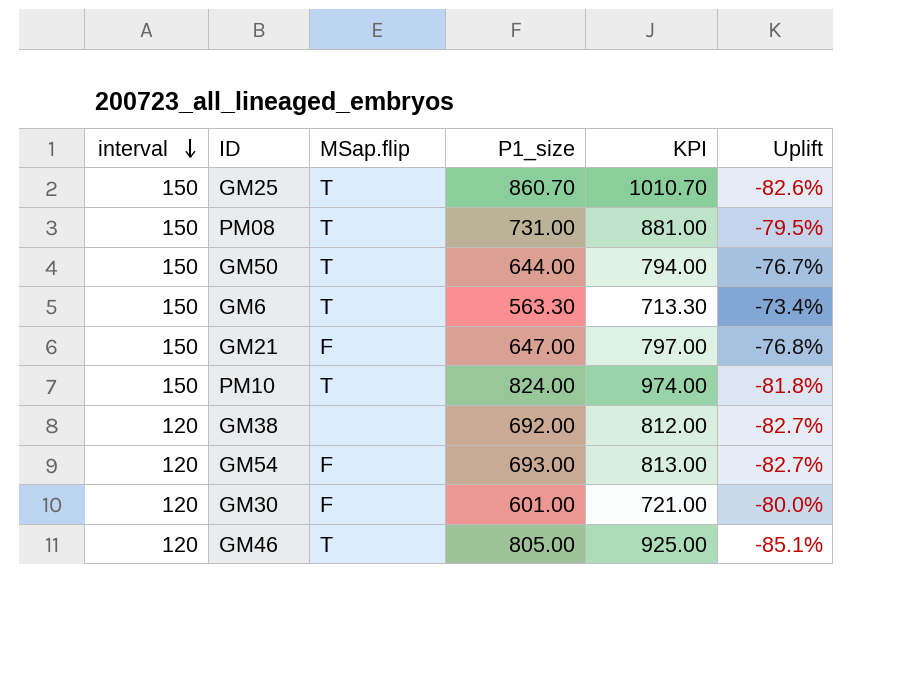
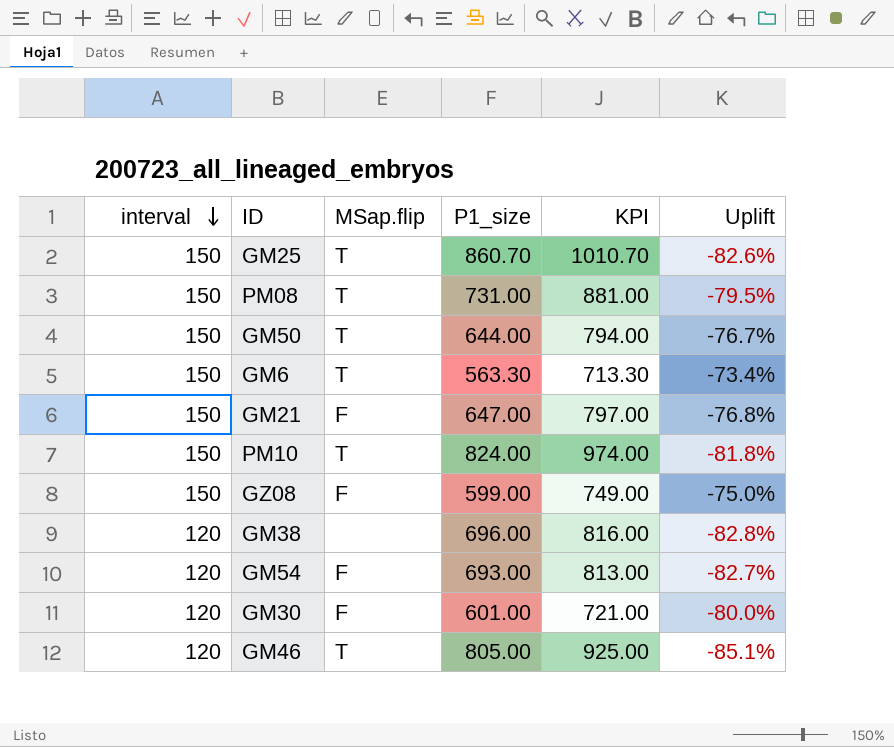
row GZ08: none -> 150 | F | 599.00 | 749.00 | -75.0%
GM38 | P1_size: 692.00 -> 696.00
GM38 | KPI: 812.00 -> 816.00
GM38 | Uplift: -82.7% -> -82.8%

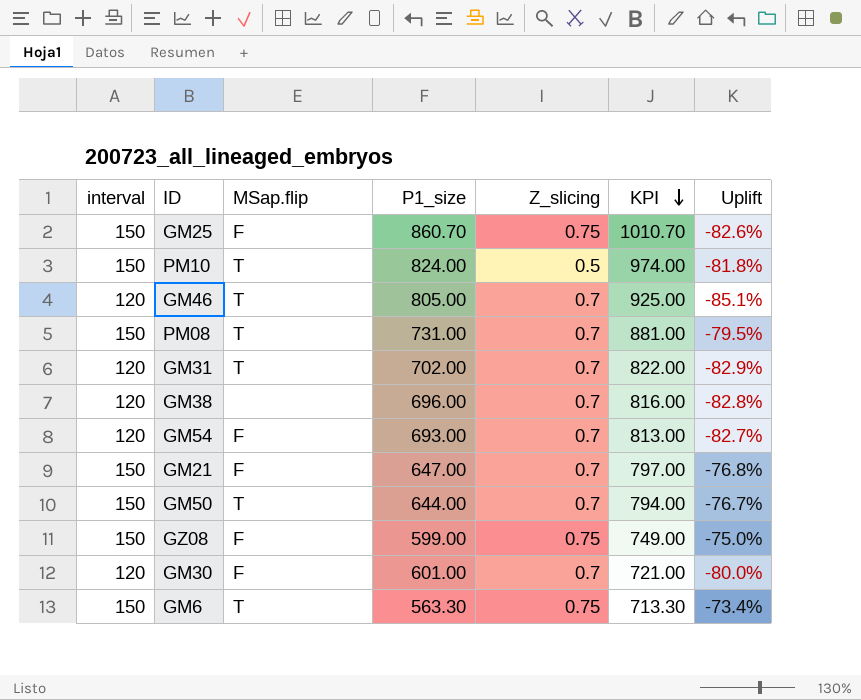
row order: interval descending -> KPI descending
column Z_slicing | position: none -> 5
GM25 | MSap.flip: T -> F
row GM31: none -> 120 | T | 702.00 | 0.7 | 822.00 | -82.9%

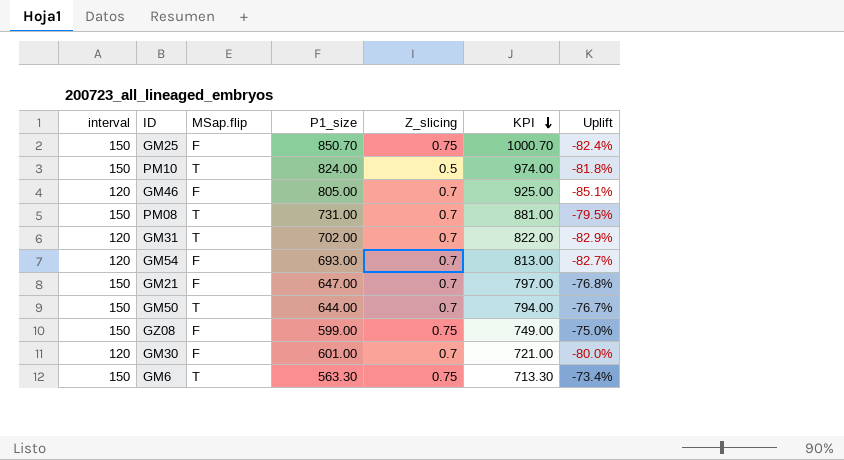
row GM38: 120 | none | 696.00 | 0.7 | 816.00 | -82.8% -> none
GM25 | P1_size: 860.70 -> 850.70
GM25 | KPI: 1010.70 -> 1000.70
GM25 | Uplift: -82.6% -> -82.4%
GM46 | MSap.flip: T -> F

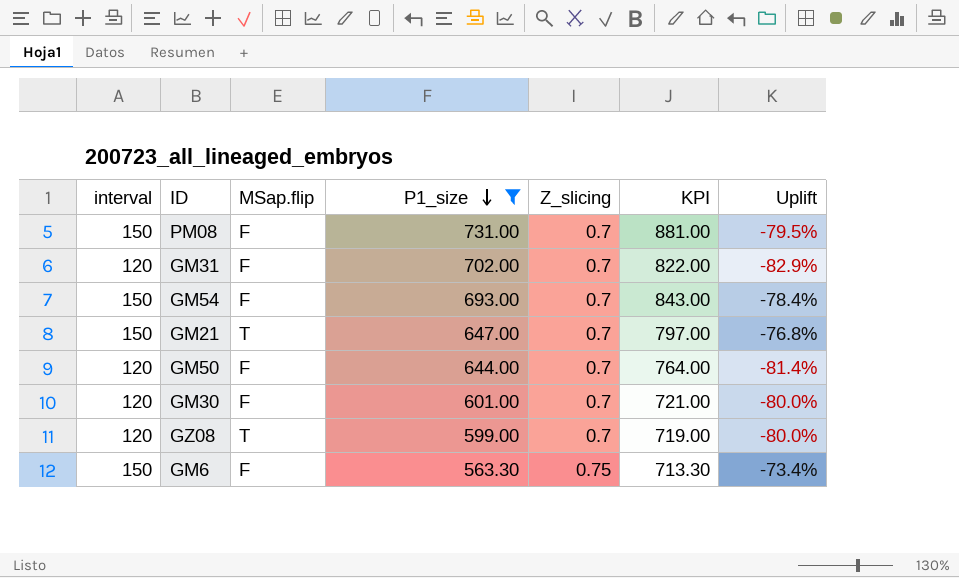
filter: none -> P1_size <= 731.00
row order: KPI descending -> P1_size descending
PM08 | MSap.flip: T -> F
GM31 | MSap.flip: T -> F
GM54 | interval: 120 -> 150
GM54 | KPI: 813.00 -> 843.00
GM54 | Uplift: -82.7% -> -78.4%
GM21 | MSap.flip: F -> T
GM50 | interval: 150 -> 120
GM50 | MSap.flip: T -> F
GM50 | KPI: 794.00 -> 764.00
GM50 | Uplift: -76.7% -> -81.4%
GZ08 | interval: 150 -> 120
GZ08 | MSap.flip: F -> T
GZ08 | Z_slicing: 0.75 -> 0.7
GZ08 | KPI: 749.00 -> 719.00
GZ08 | Uplift: -75.0% -> -80.0%
GM6 | MSap.flip: T -> F

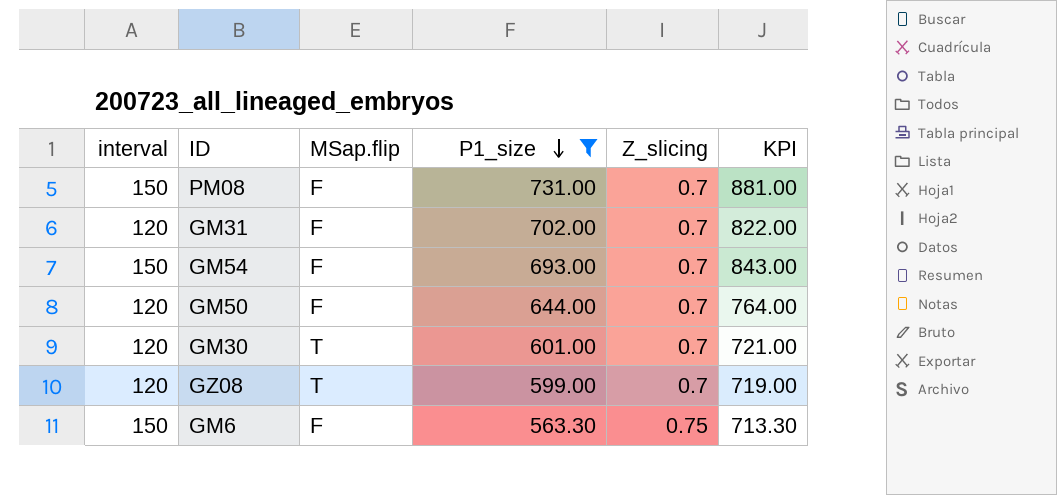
column Uplift | formula: ([interval] - [P1_size]) / [P1_size] -> none
row GM21: 150 | T | 647.00 | 0.7 | 797.00 | -76.8% -> none
GM30 | MSap.flip: F -> T

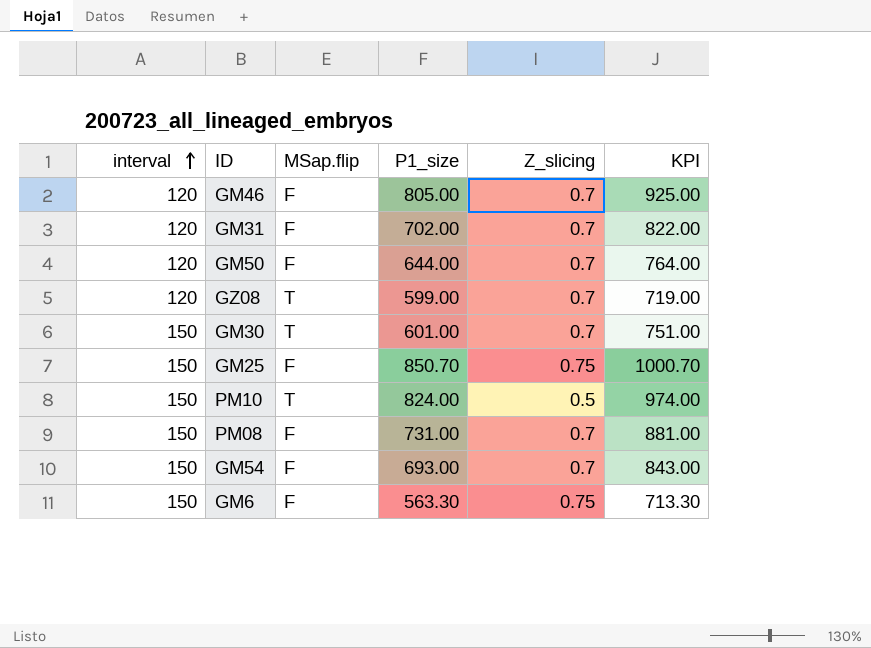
filter: P1_size <= 731.00 -> none
row order: P1_size descending -> interval ascending
GM30 | interval: 120 -> 150
GM30 | KPI: 721.00 -> 751.00

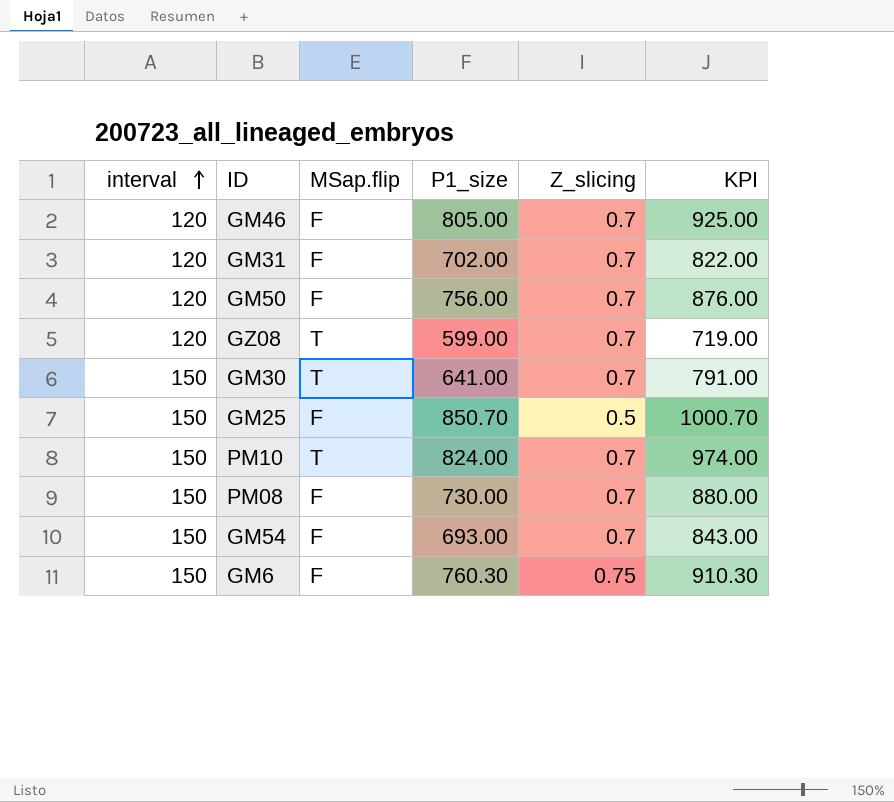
GM50 | P1_size: 644.00 -> 756.00
GM50 | KPI: 764.00 -> 876.00
GM30 | P1_size: 601.00 -> 641.00
GM30 | KPI: 751.00 -> 791.00
GM25 | Z_slicing: 0.75 -> 0.5
PM10 | Z_slicing: 0.5 -> 0.7
PM08 | P1_size: 731.00 -> 730.00
PM08 | KPI: 881.00 -> 880.00
GM6 | P1_size: 563.30 -> 760.30
GM6 | KPI: 713.30 -> 910.30

